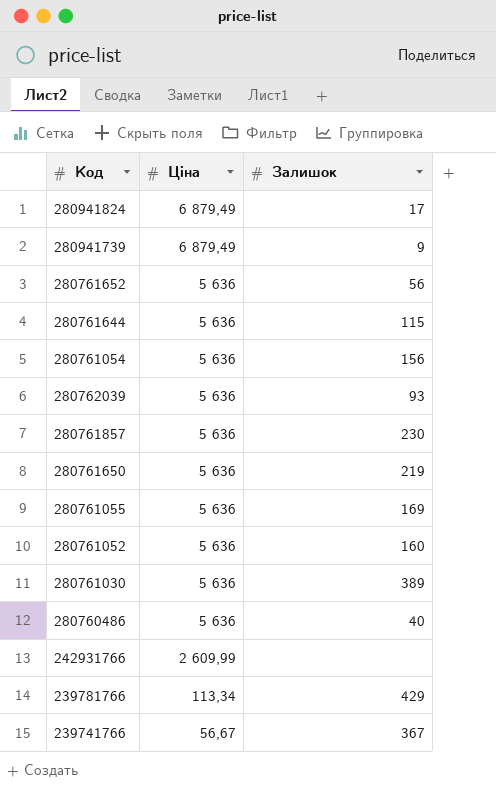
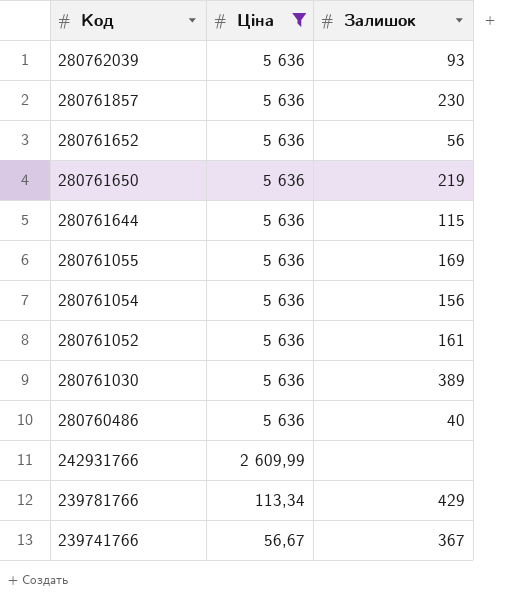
filter: none -> Ціна != 6 879,49
row order: Ціна descending -> Код descending
280761052 | Залишок: 160 -> 161

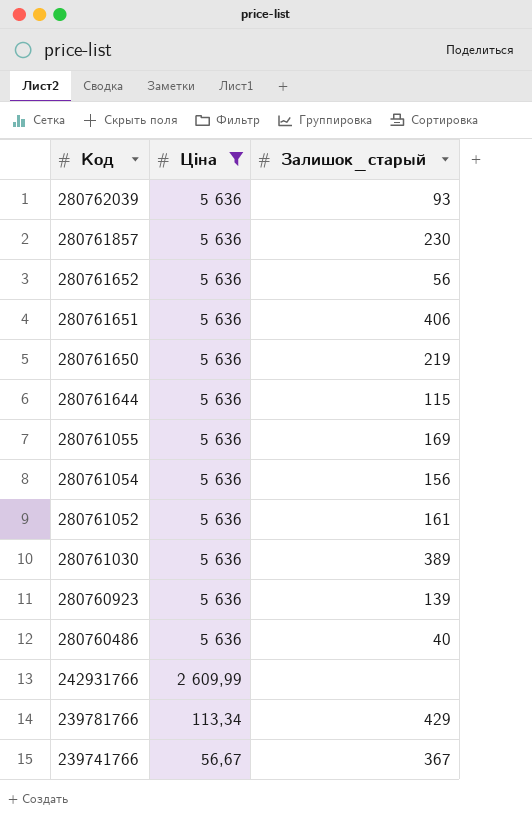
column name: Залишок -> Залишок_старый
row 280761651: none -> 5 636 | 406
row 280760923: none -> 5 636 | 139

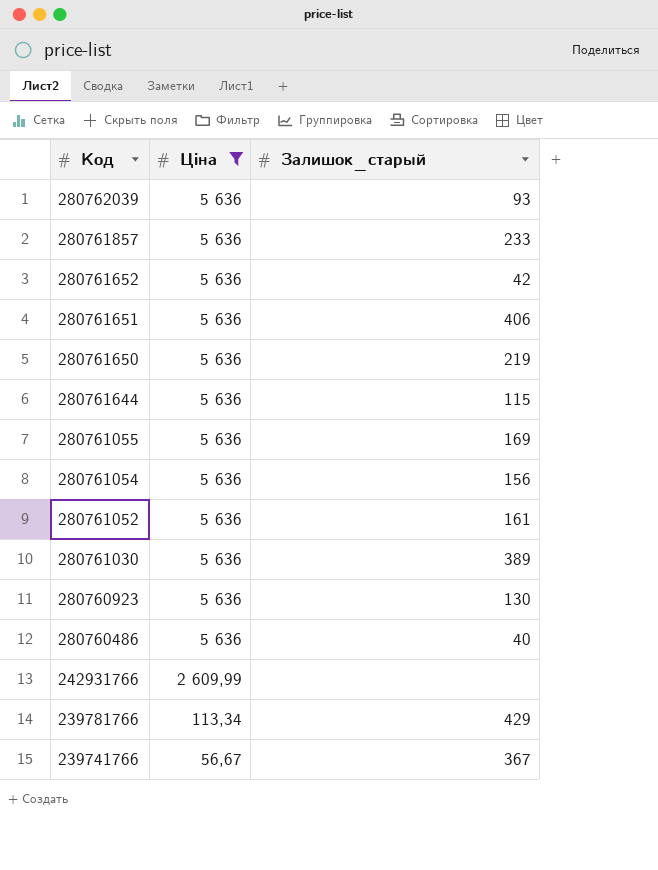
280761857 | Залишок_старый: 230 -> 233
280761652 | Залишок_старый: 56 -> 42
280760923 | Залишок_старый: 139 -> 130

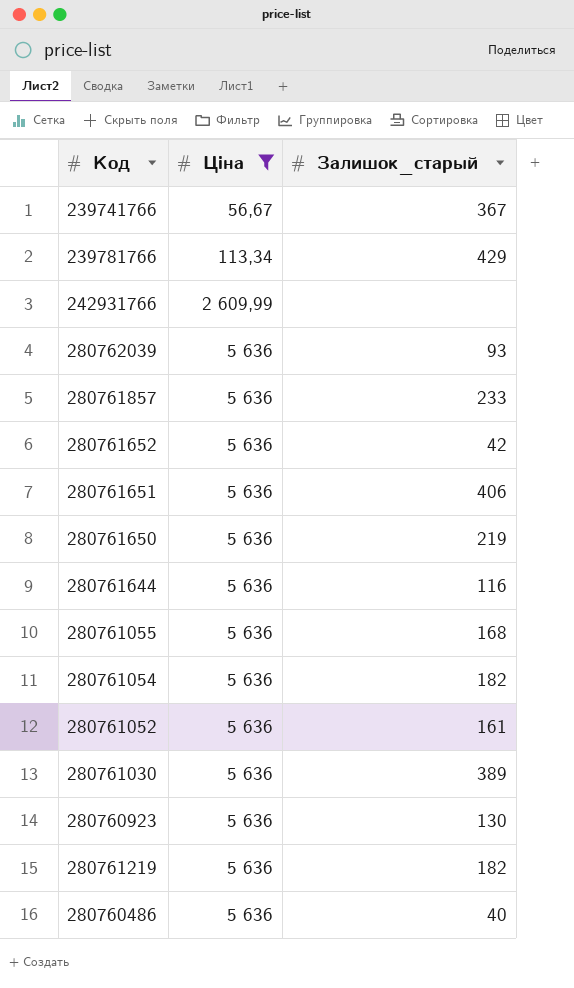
row order: Код descending -> Ціна ascending
280761644 | Залишок_старый: 115 -> 116
280761055 | Залишок_старый: 169 -> 168
280761054 | Залишок_старый: 156 -> 182
row 280761219: none -> 5 636 | 182

